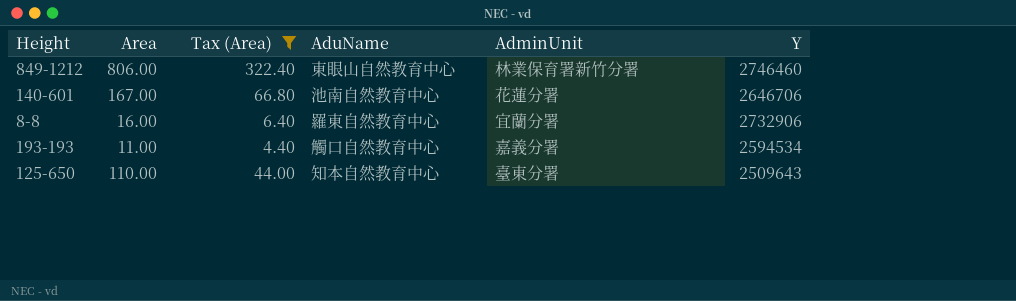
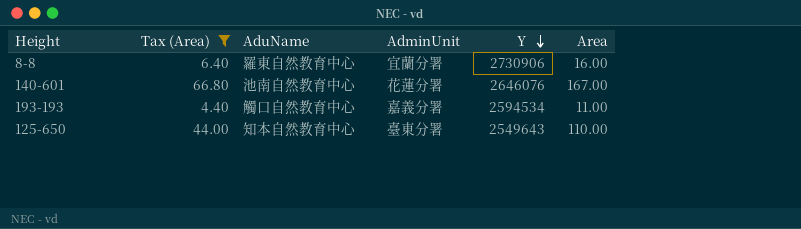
row order: none -> Y descending
column Area | position: 2 -> 6
row 849-1212: 806.00 | 322.40 | 東眼山自然教育中心 | 林業保育署新竹分署 | 2746460 -> none
8-8 | Y: 2732906 -> 2730906
140-601 | Y: 2646706 -> 2646076
125-650 | Y: 2509643 -> 2549643

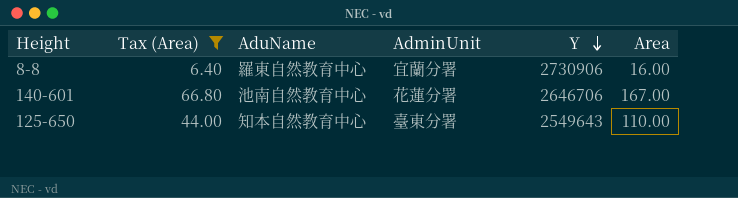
row 193-193: 4.40 | 觸口自然教育中心 | 嘉義分署 | 2594534 | 11.00 -> none
140-601 | Y: 2646076 -> 2646706

